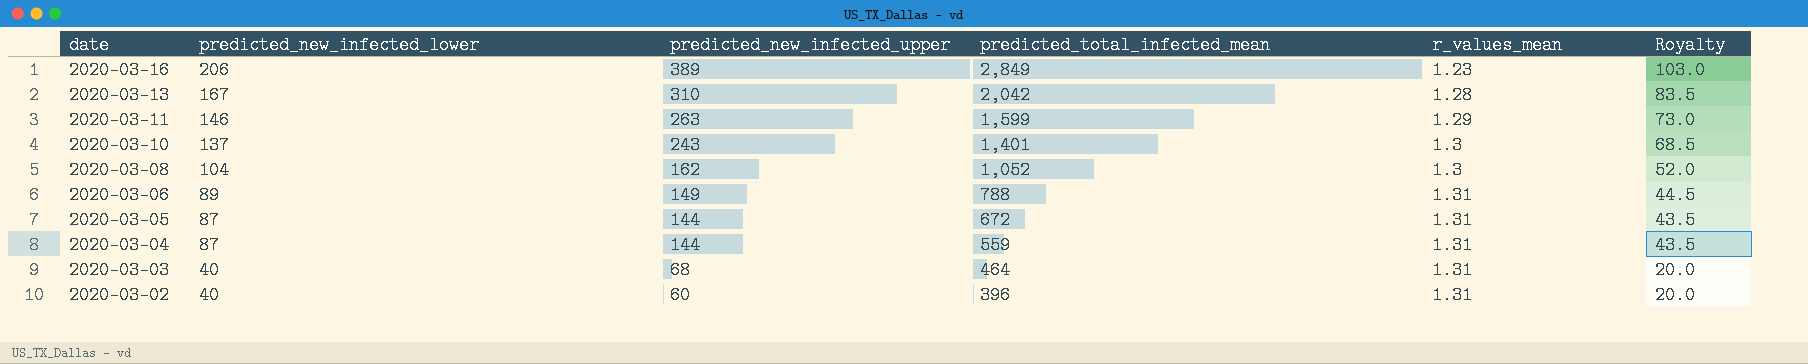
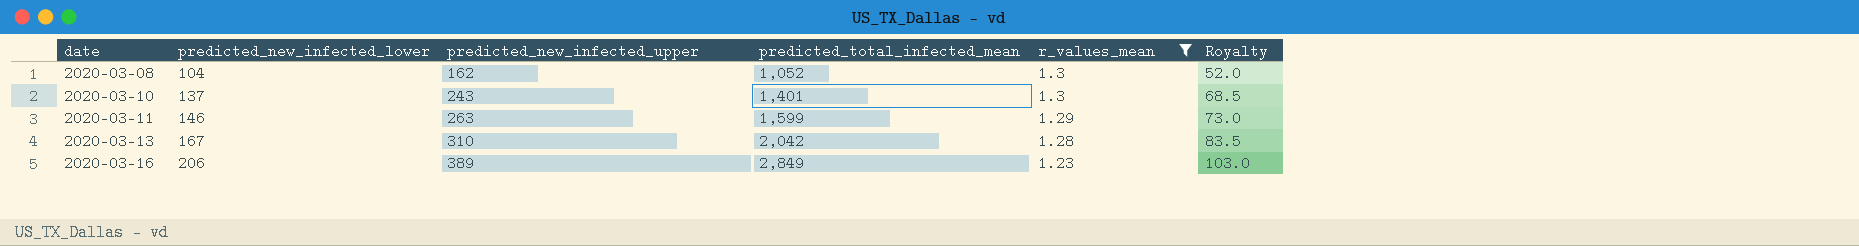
filter: none -> r_values_mean != 1.31
row order: date descending -> date ascending

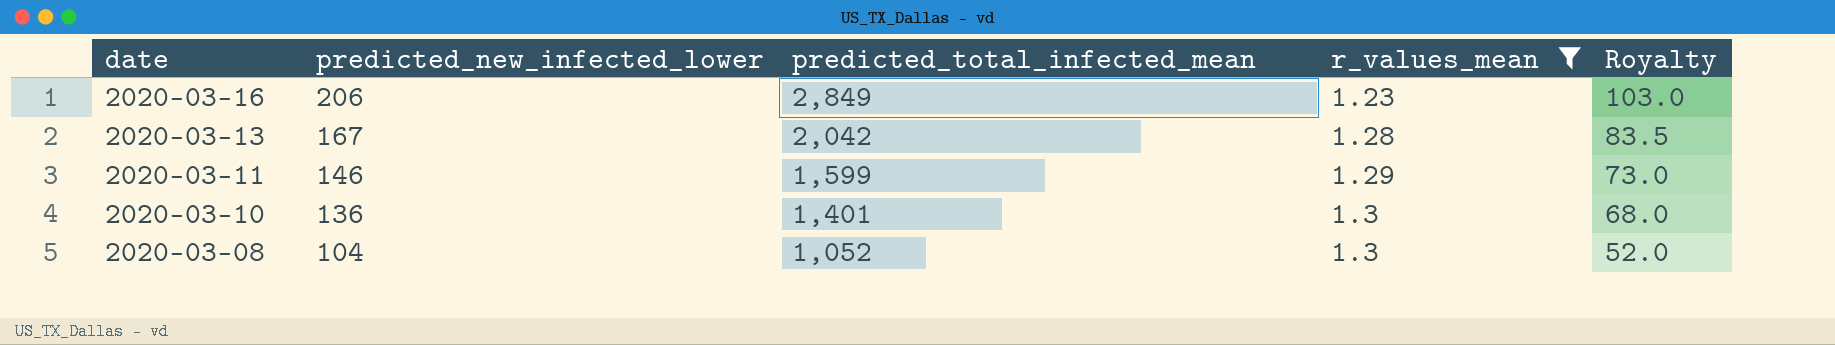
row order: date ascending -> date descending
column predicted_new_infected_upper | position: 3 -> none
2020-03-10 | predicted_new_infected_lower: 137 -> 136
2020-03-10 | Royalty: 68.5 -> 68.0

